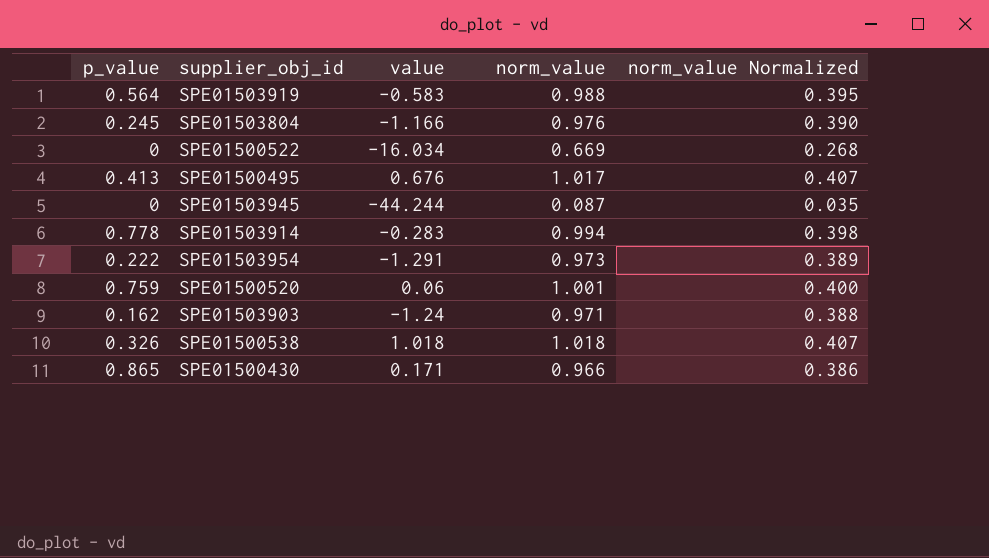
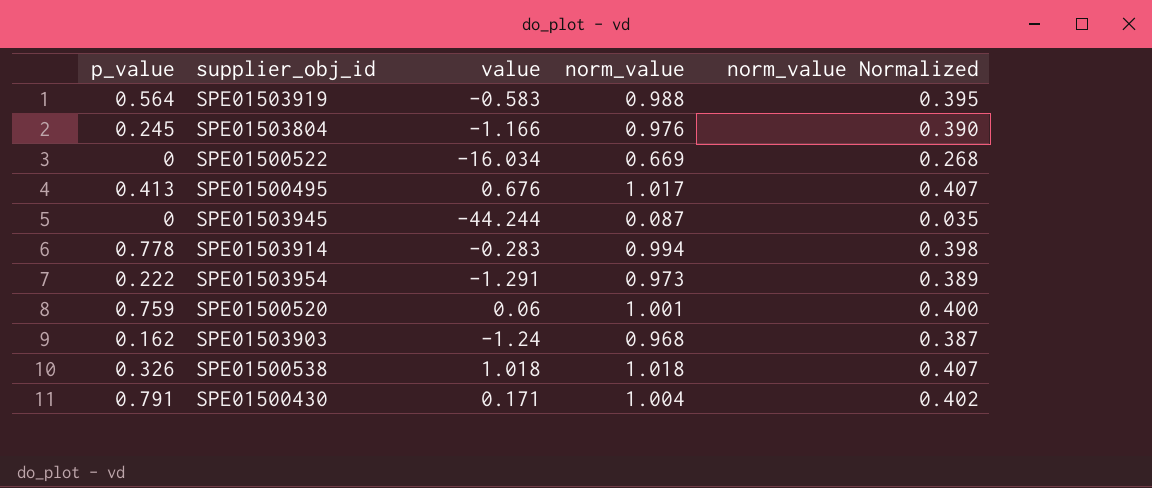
SPE01503903 | norm_value: 0.971 -> 0.968
SPE01503903 | norm_value Normalized: 0.388 -> 0.387
SPE01500430 | p_value: 0.865 -> 0.791
SPE01500430 | norm_value: 0.966 -> 1.004
SPE01500430 | norm_value Normalized: 0.386 -> 0.402

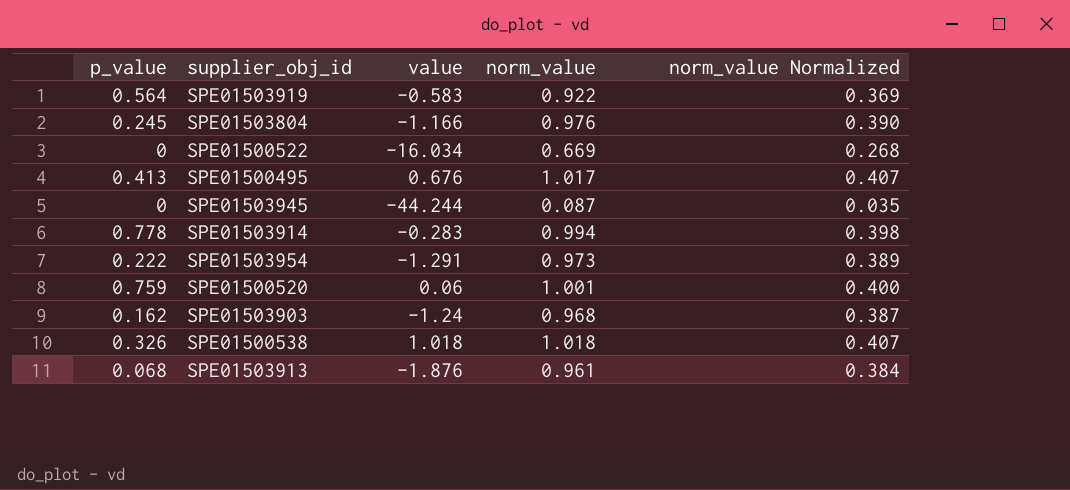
row SPE01500430: 0.791 | 0.171 | 1.004 | 0.402 -> none
SPE01503919 | norm_value: 0.988 -> 0.922
SPE01503919 | norm_value Normalized: 0.395 -> 0.369
row SPE01503913: none -> 0.068 | -1.876 | 0.961 | 0.384

